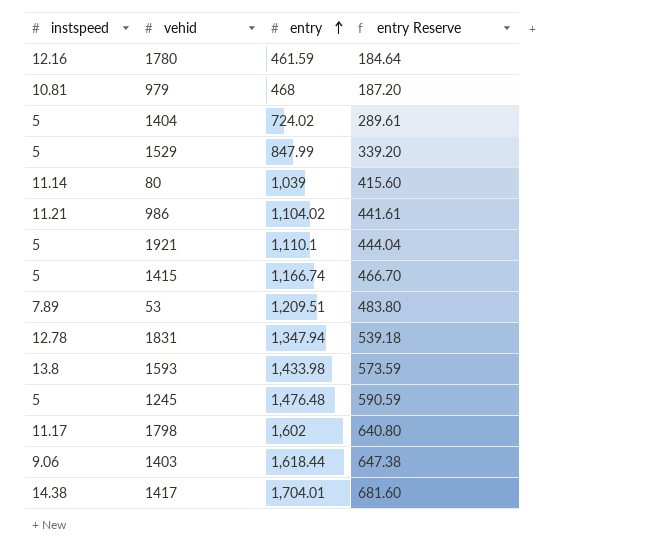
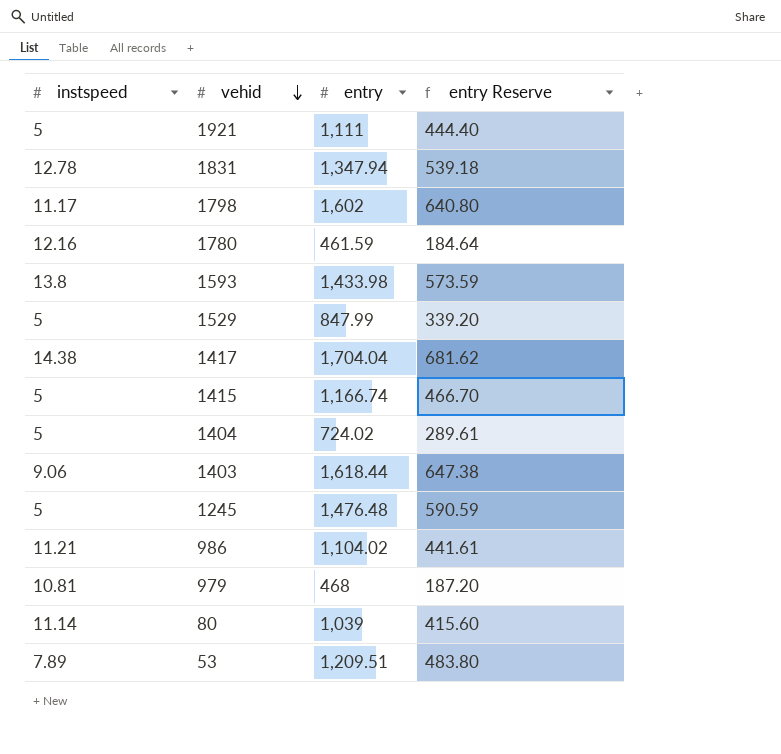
row order: entry ascending -> vehid descending
1921 | entry: 1,110.1 -> 1,111
1921 | entry Reserve: 444.04 -> 444.40
1417 | entry: 1,704.01 -> 1,704.04
1417 | entry Reserve: 681.60 -> 681.62

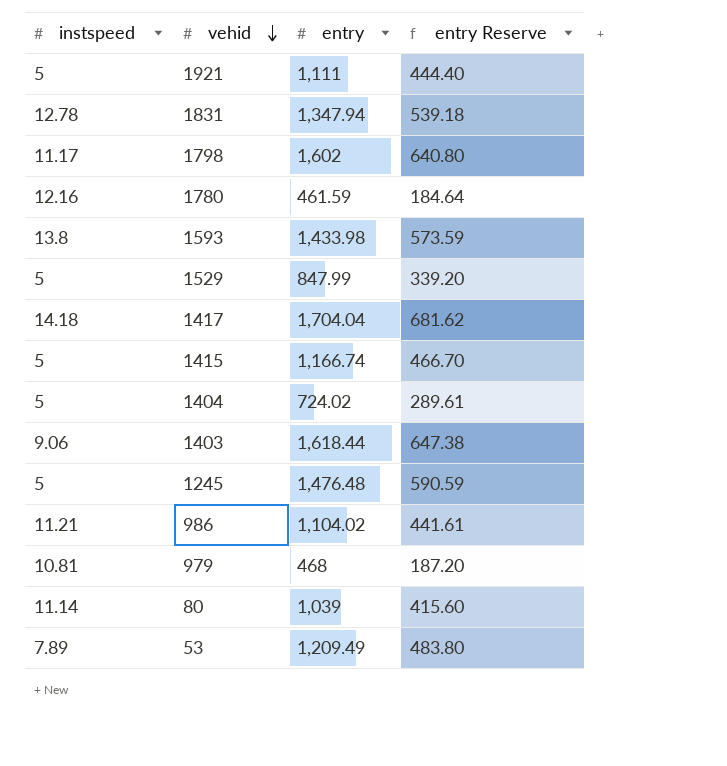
1417 | instspeed: 14.38 -> 14.18
53 | entry: 1,209.51 -> 1,209.49

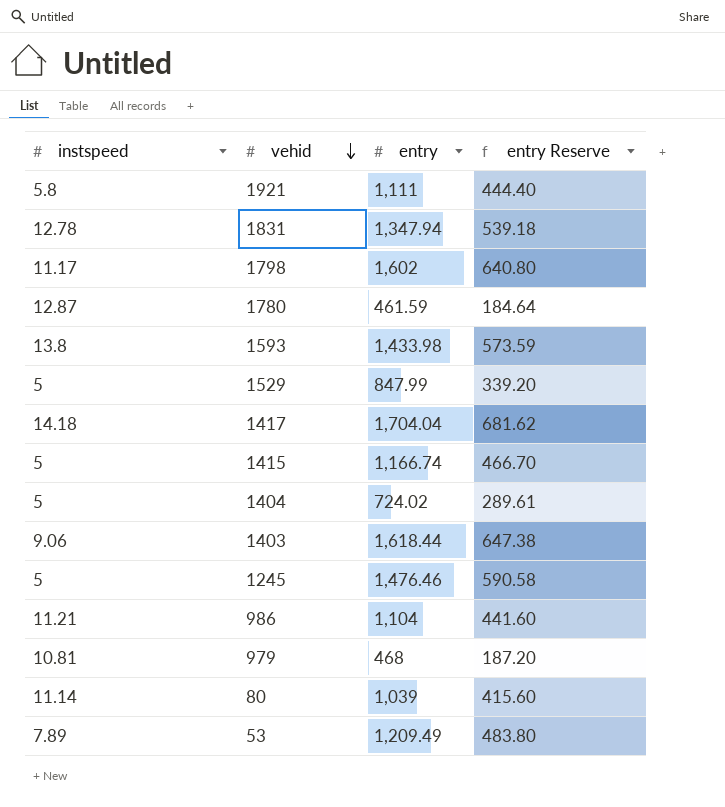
1921 | instspeed: 5 -> 5.8
1780 | instspeed: 12.16 -> 12.87
1245 | entry: 1,476.48 -> 1,476.46
1245 | entry Reserve: 590.59 -> 590.58
986 | entry: 1,104.02 -> 1,104
986 | entry Reserve: 441.61 -> 441.60

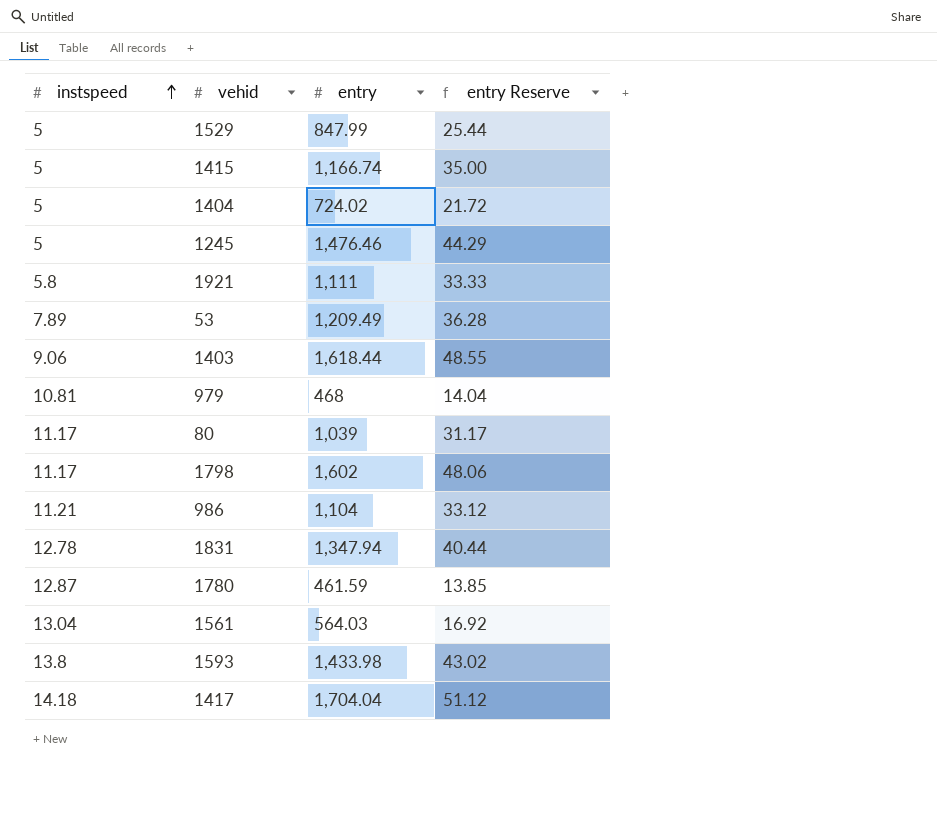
row order: vehid descending -> instspeed ascending
column entry Reserve | formula: [entry] * 0.4 -> [entry] * 0.03
80 | instspeed: 11.14 -> 11.17
row 1561: none -> 13.04 | 564.03 | 16.92

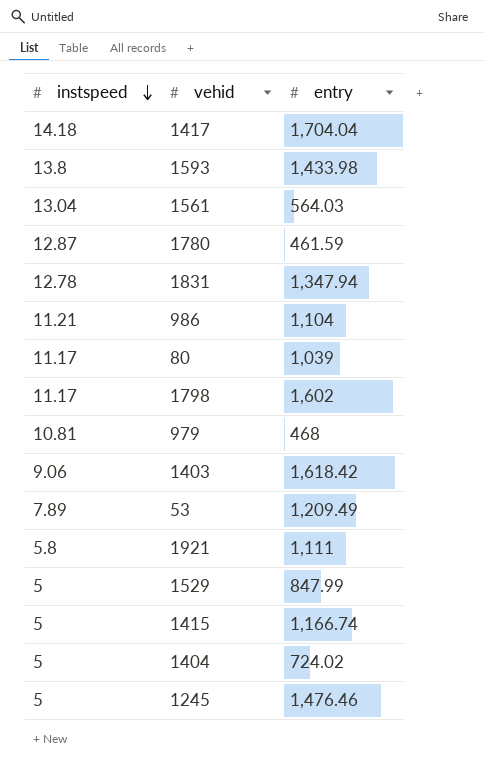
row order: instspeed ascending -> instspeed descending
column entry Reserve | formula: [entry] * 0.03 -> none
1403 | entry: 1,618.44 -> 1,618.42

